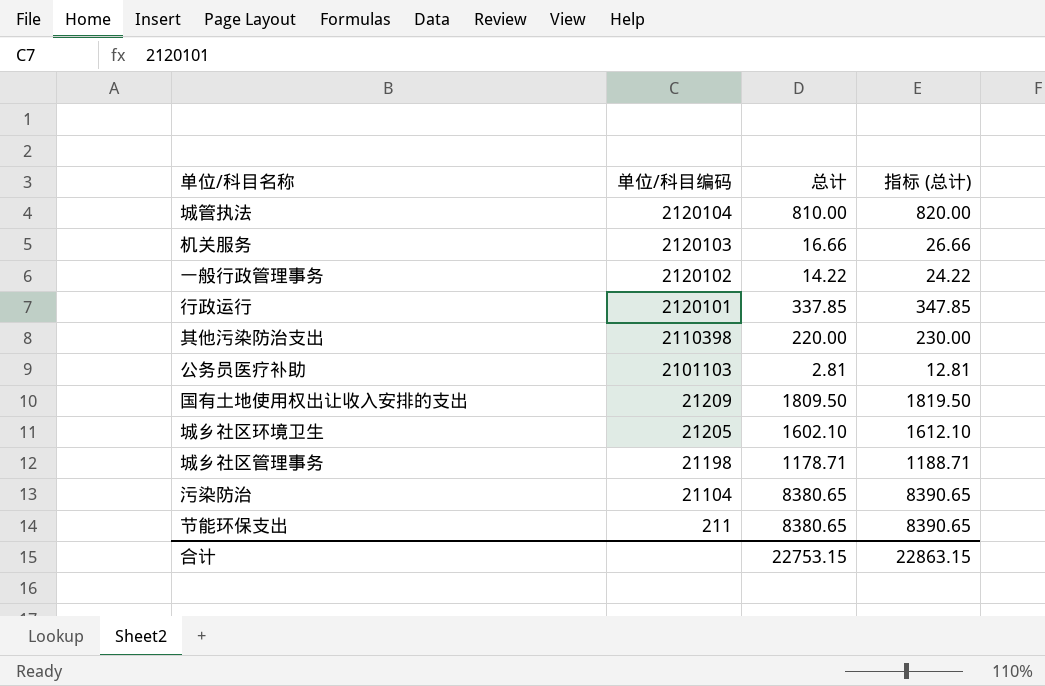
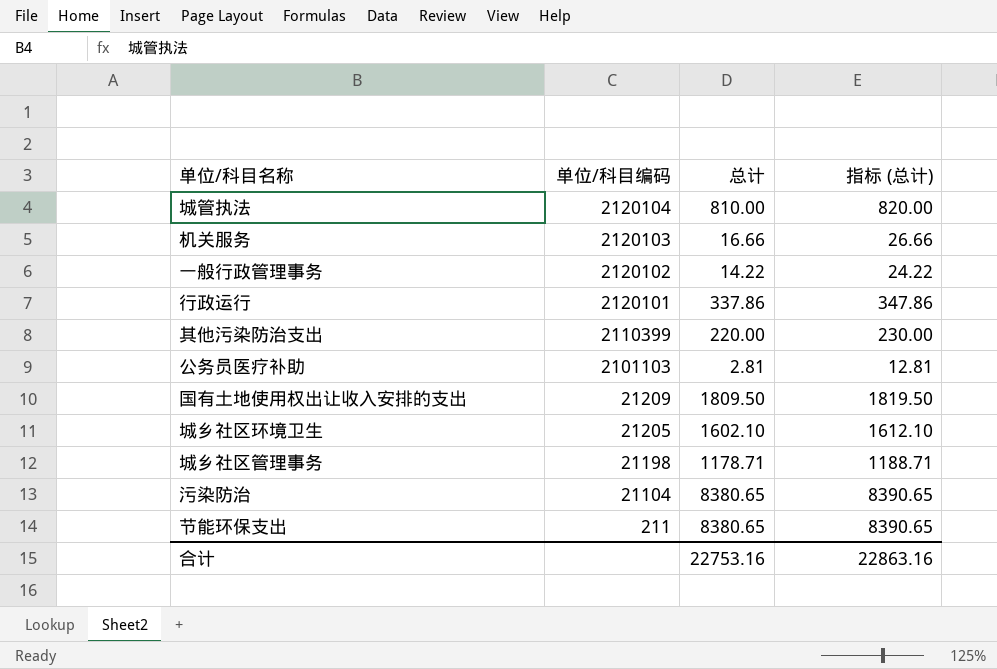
行政运行 | 总计: 337.85 -> 337.86
行政运行 | 指标 (总计): 347.85 -> 347.86
其他污染防治支出 | 单位/科目编码: 2110398 -> 2110399
合计 | 总计: 22753.15 -> 22753.16
合计 | 指标 (总计): 22863.15 -> 22863.16

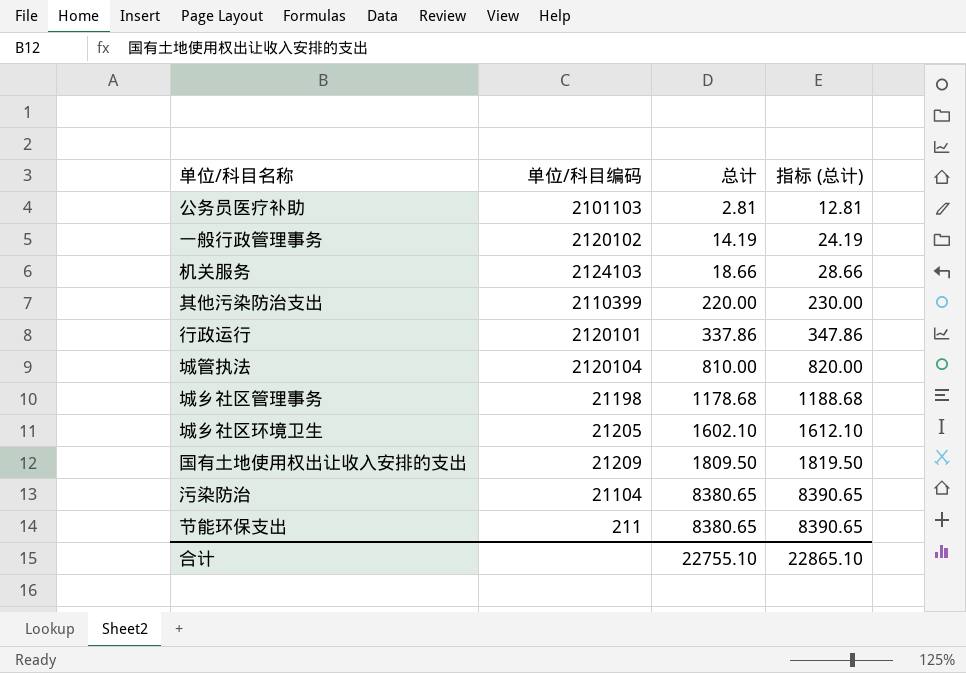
row order: 单位/科目编码 descending -> 总计 ascending
一般行政管理事务 | 总计: 14.22 -> 14.19
一般行政管理事务 | 指标 (总计): 24.22 -> 24.19
机关服务 | 单位/科目编码: 2120103 -> 2124103
机关服务 | 总计: 16.66 -> 18.66
机关服务 | 指标 (总计): 26.66 -> 28.66
城乡社区管理事务 | 总计: 1178.71 -> 1178.68
城乡社区管理事务 | 指标 (总计): 1188.71 -> 1188.68
合计 | 总计: 22753.16 -> 22755.10
合计 | 指标 (总计): 22863.16 -> 22865.10

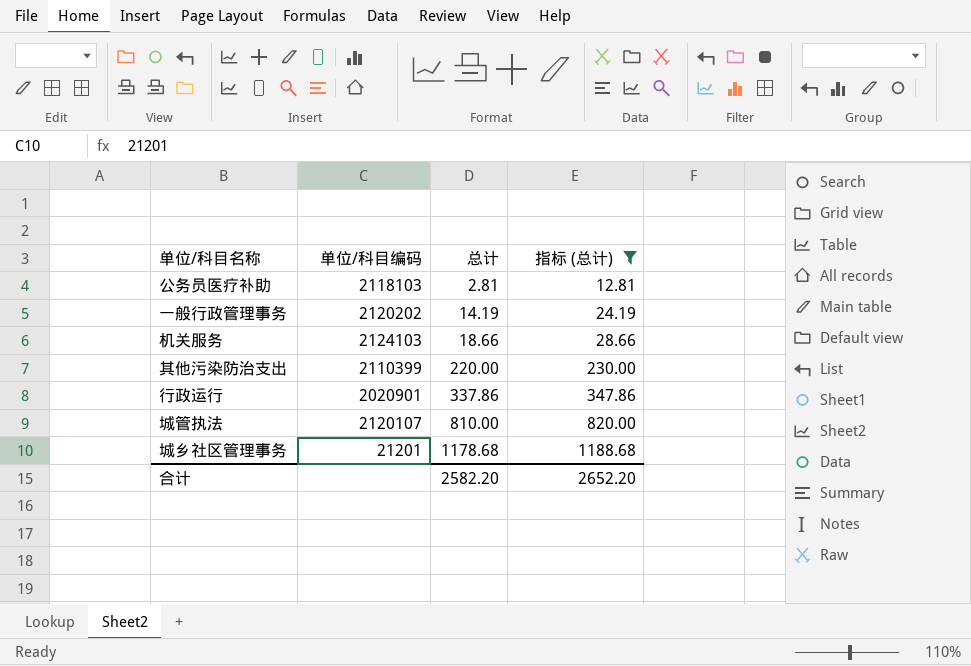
filter: none -> 指标 (总计) <= 1188.68
公务员医疗补助 | 单位/科目编码: 2101103 -> 2118103
一般行政管理事务 | 单位/科目编码: 2120102 -> 2120202
行政运行 | 单位/科目编码: 2120101 -> 2020901
城管执法 | 单位/科目编码: 2120104 -> 2120107
城乡社区管理事务 | 单位/科目编码: 21198 -> 21201
合计 | 总计: 22755.10 -> 2582.20
合计 | 指标 (总计): 22865.10 -> 2652.20

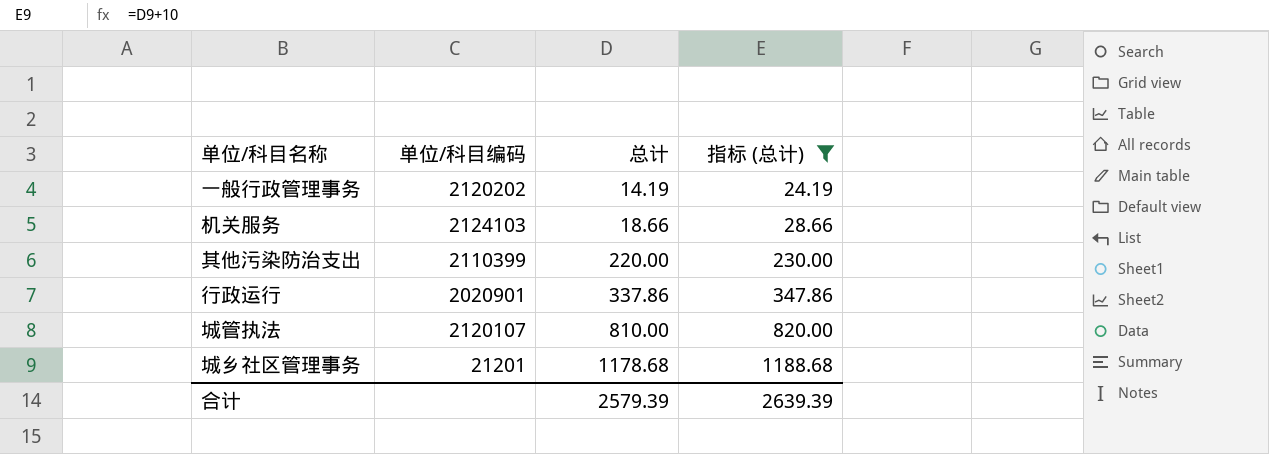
row 公务员医疗补助: 2118103 | 2.81 | 12.81 -> none
合计 | 总计: 2582.20 -> 2579.39
合计 | 指标 (总计): 2652.20 -> 2639.39

